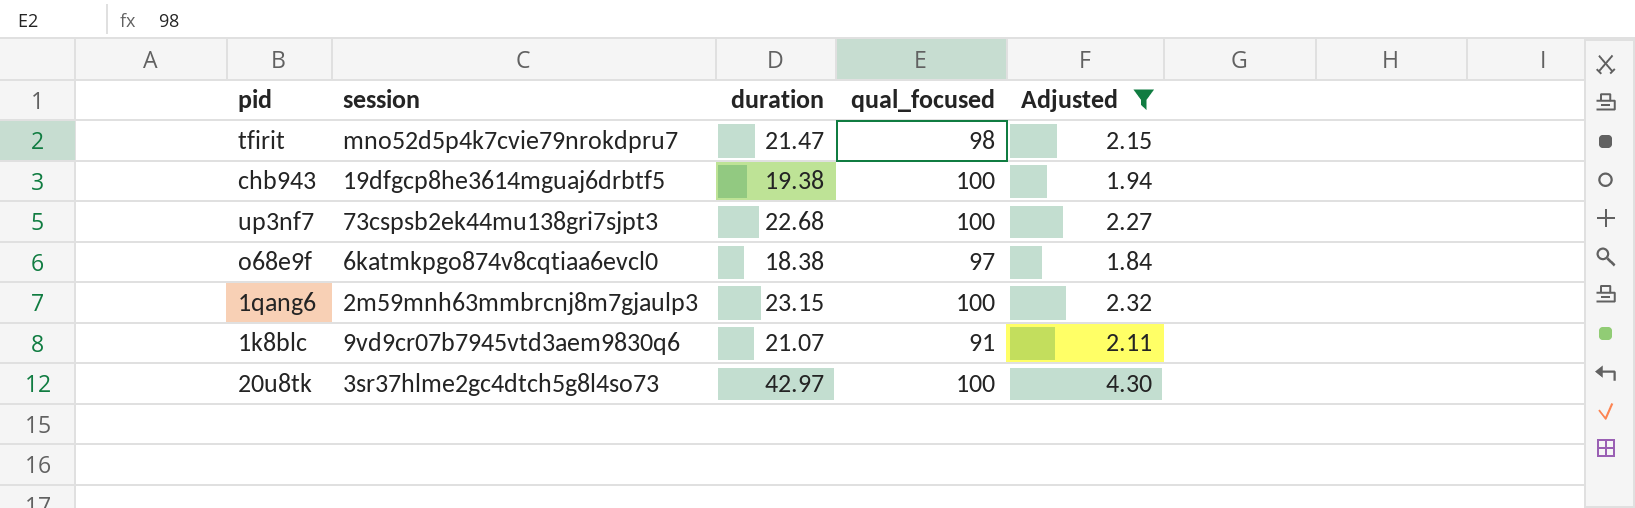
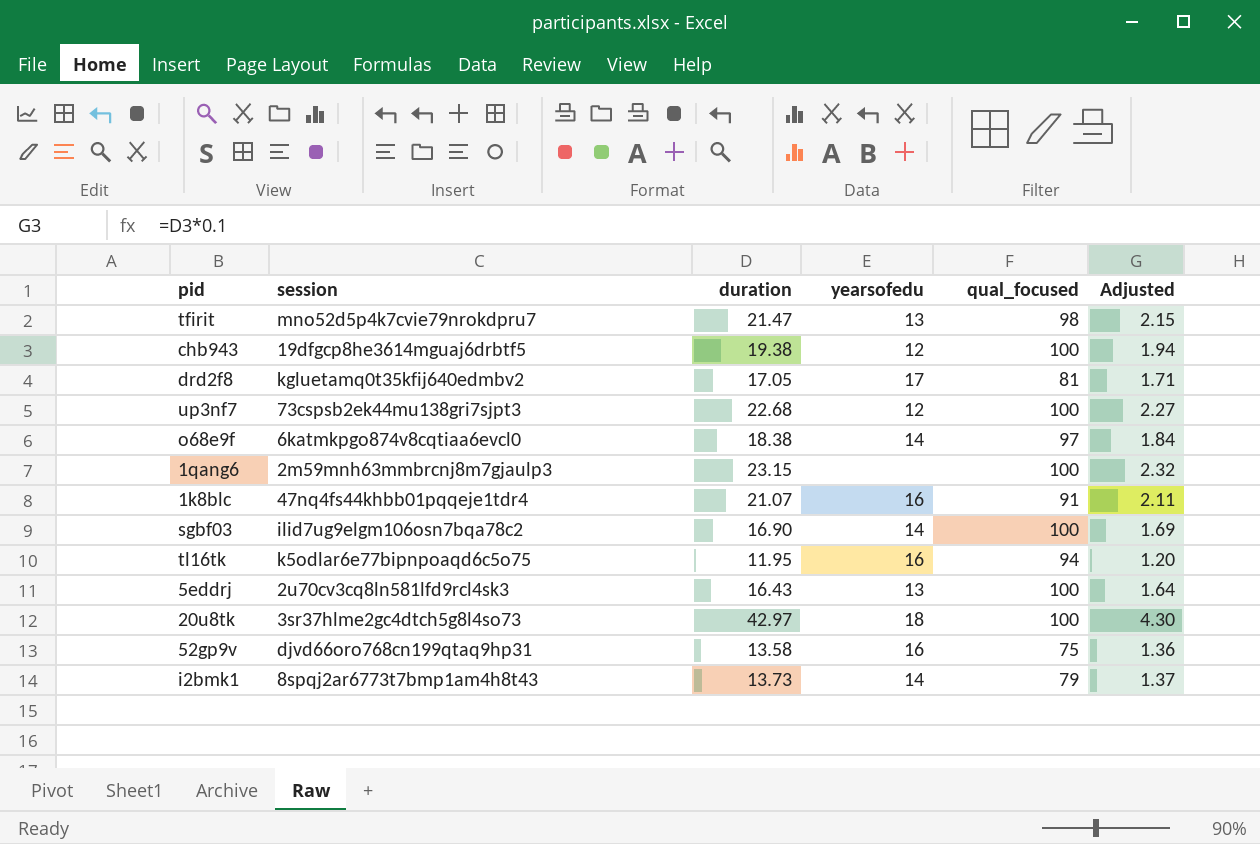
filter: Adjusted >= 1.84 -> none
column yearsofedu | position: none -> 4
1k8blc | session: 9vd9cr07b7945vtd3aem9830q6 -> 47nq4fs44khbb01pqqeje1tdr4

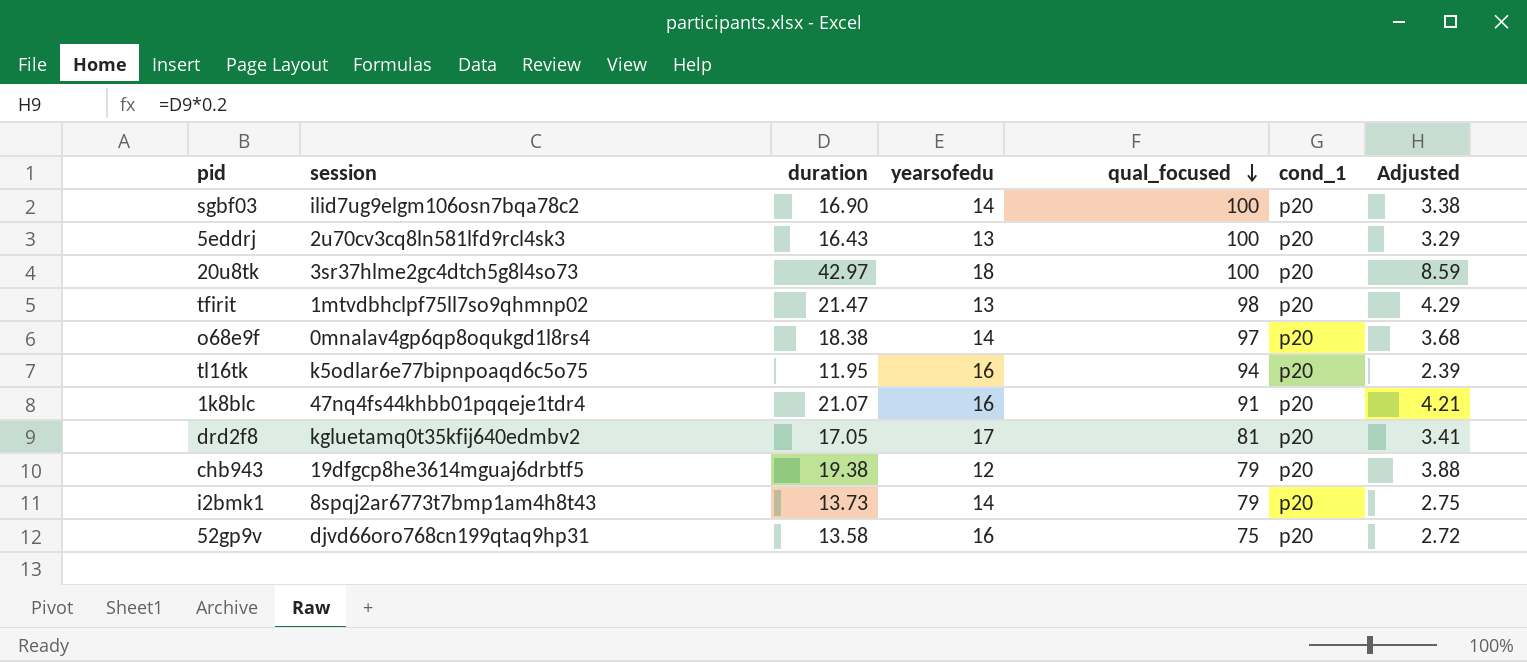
row order: none -> qual_focused descending
column cond_1 | position: none -> 6
column Adjusted | formula: [duration] * 0.1 -> [duration] * 0.2
row up3nf7: 73cspsb2ek44mu138gri7sjpt3 | 22.68 | 12 | 100 | 2.27 -> none
row 1qang6: 2m59mnh63mmbrcnj8m7gjaulp3 | 23.15 | none | 100 | 2.32 -> none
tfirit | session: mno52d5p4k7cvie79nrokdpru7 -> 1mtvdbhclpf75ll7so9qhmnp02
o68e9f | session: 6katmkpgo874v8cqtiaa6evcl0 -> 0mnalav4gp6qp8oqukgd1l8rs4
chb943 | qual_focused: 100 -> 79

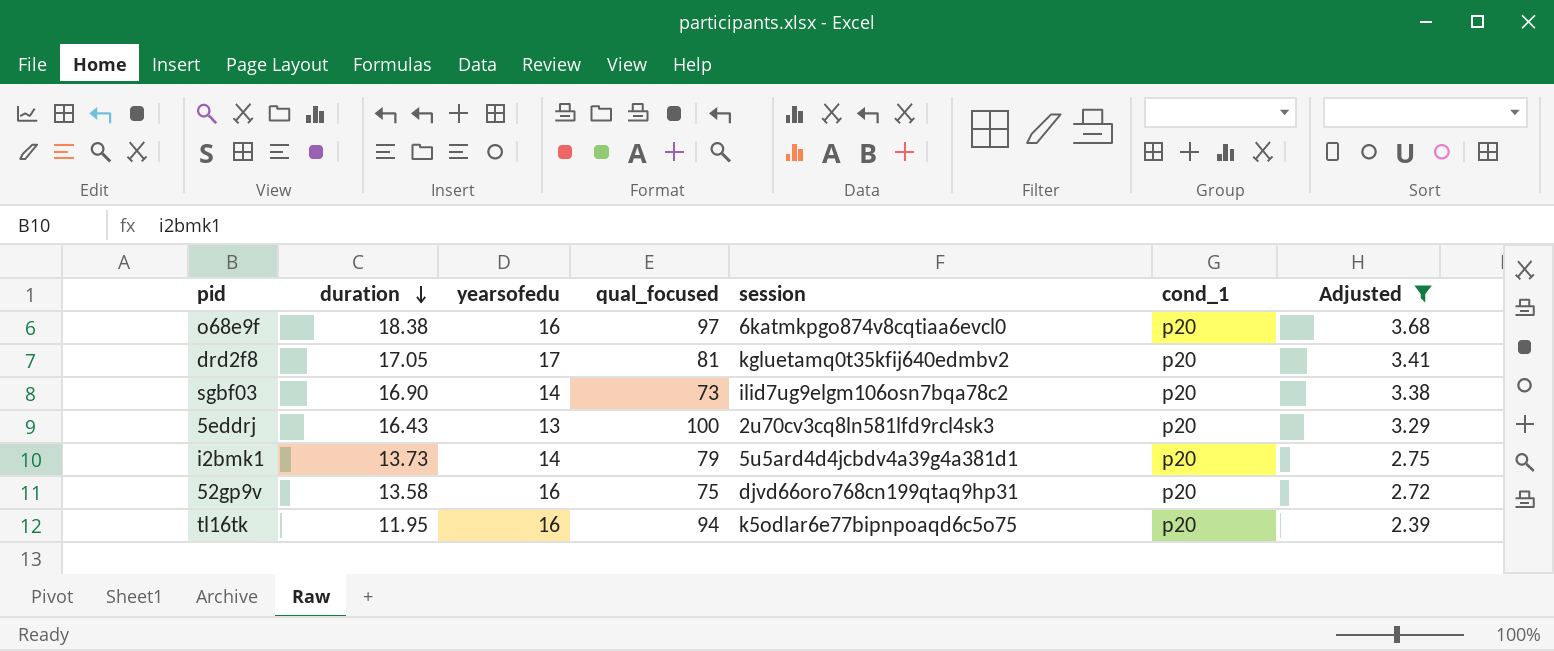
filter: none -> Adjusted <= 3.68
row order: qual_focused descending -> duration descending
column session | position: 2 -> 5
o68e9f | yearsofedu: 14 -> 16
o68e9f | session: 0mnalav4gp6qp8oqukgd1l8rs4 -> 6katmkpgo874v8cqtiaa6evcl0
sgbf03 | qual_focused: 100 -> 73
i2bmk1 | session: 8spqj2ar6773t7bmp1am4h8t43 -> 5u5ard4d4jcbdv4a39g4a381d1

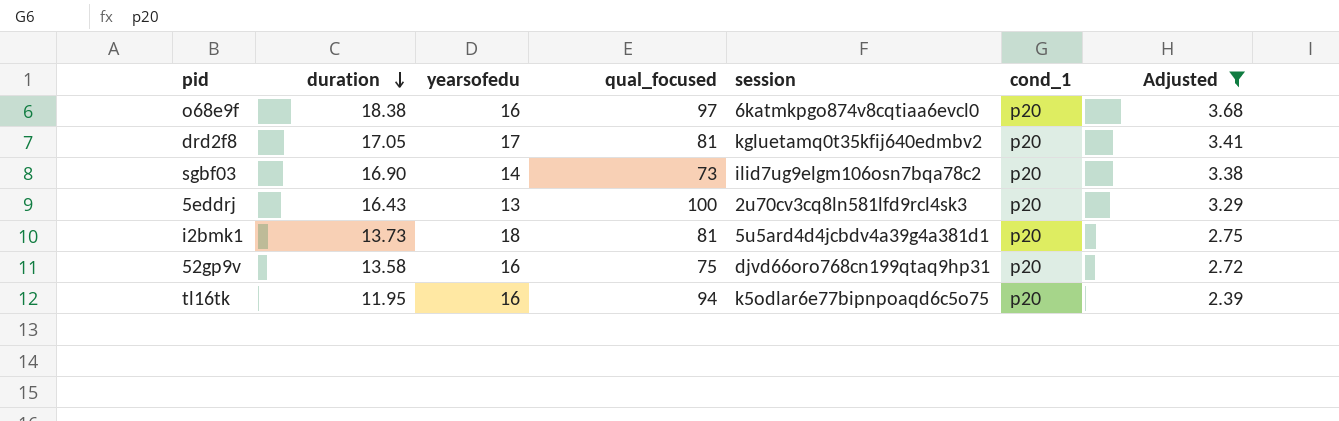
i2bmk1 | yearsofedu: 14 -> 18
i2bmk1 | qual_focused: 79 -> 81

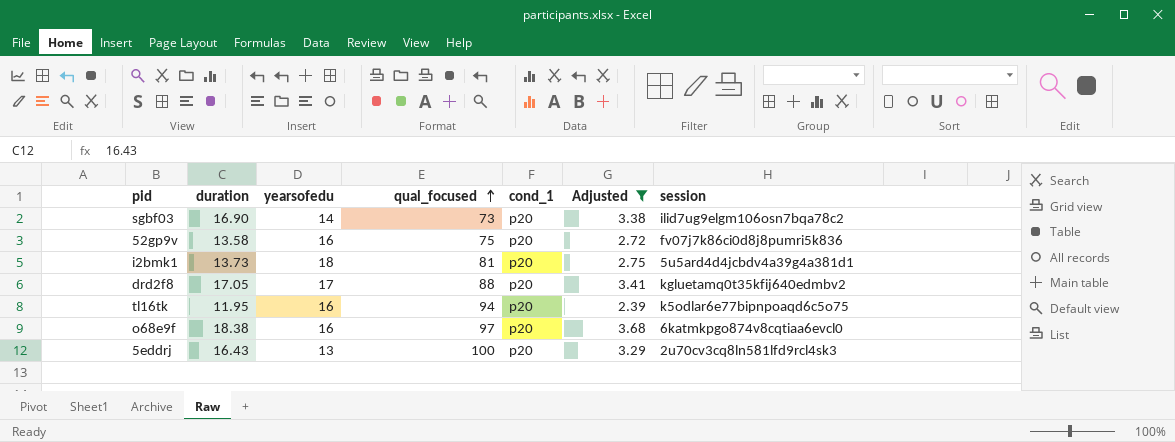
row order: duration descending -> qual_focused ascending
column session | position: 5 -> 7
52gp9v | session: djvd66oro768cn199qtaq9hp31 -> fv07j7k86ci0d8j8pumri5k836
drd2f8 | qual_focused: 81 -> 88

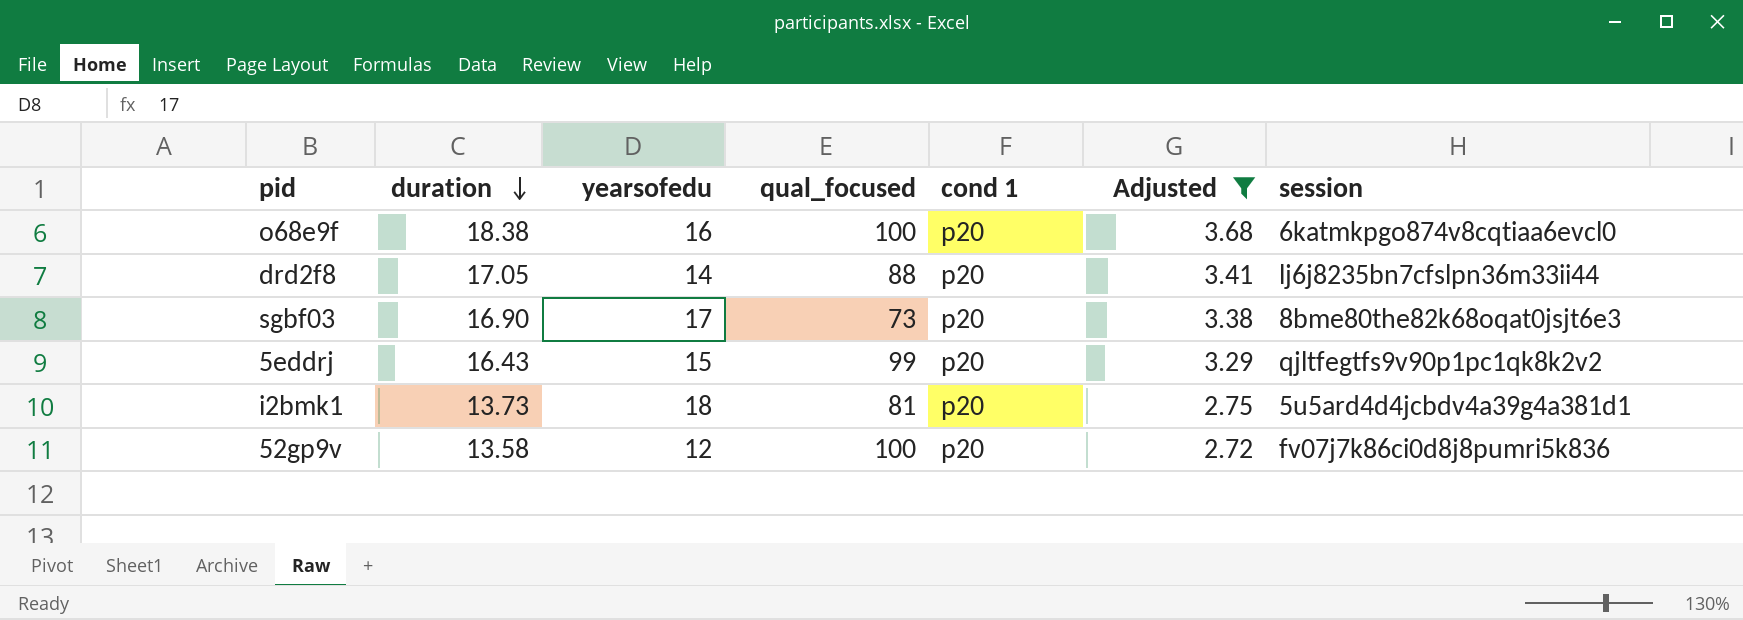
row order: qual_focused ascending -> duration descending
column name: cond_1 -> cond 1
row tl16tk: 11.95 | 16 | 94 | p20 | 2.39 | k5odlar6e77bipnpoaqd6c5o75 -> none
o68e9f | qual_focused: 97 -> 100
drd2f8 | yearsofedu: 17 -> 14
drd2f8 | session: kgluetamq0t35kfij640edmbv2 -> lj6j8235bn7cfslpn36m33ii44
sgbf03 | yearsofedu: 14 -> 17
sgbf03 | session: ilid7ug9elgm106osn7bqa78c2 -> 8bme80the82k68oqat0jsjt6e3
5eddrj | yearsofedu: 13 -> 15
5eddrj | qual_focused: 100 -> 99
5eddrj | session: 2u70cv3cq8ln581lfd9rcl4sk3 -> qjltfegtfs9v90p1pc1qk8k2v2
52gp9v | yearsofedu: 16 -> 12
52gp9v | qual_focused: 75 -> 100

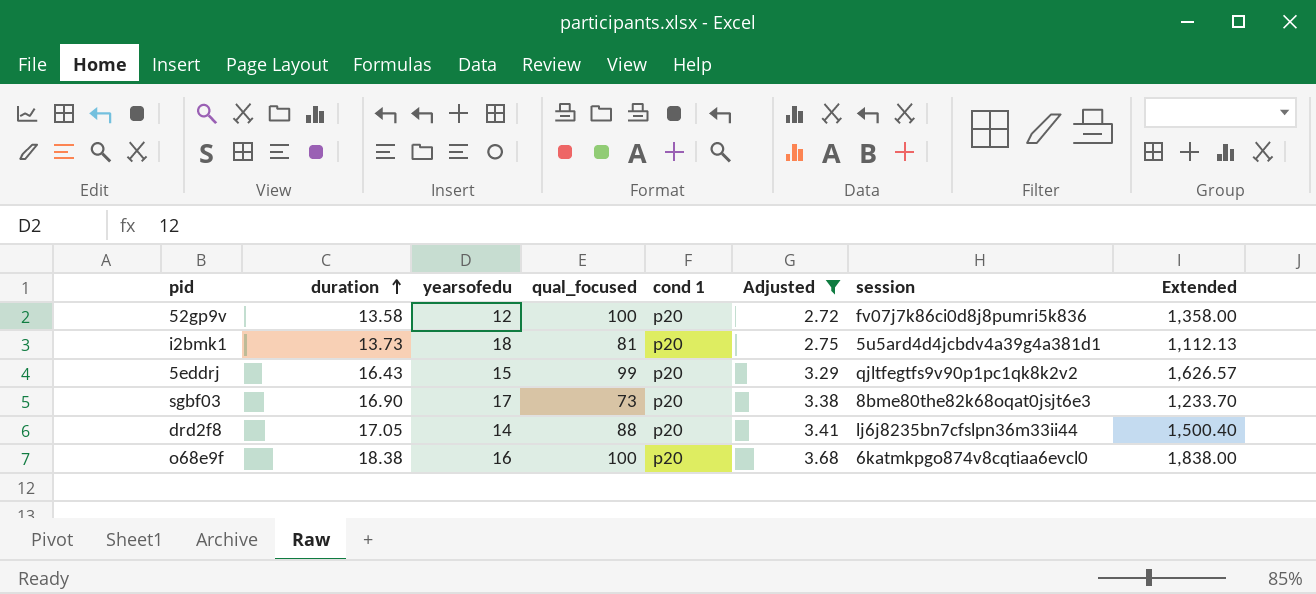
row order: duration descending -> duration ascending
column Extended | formula: none -> [duration] * [qual_focused]

